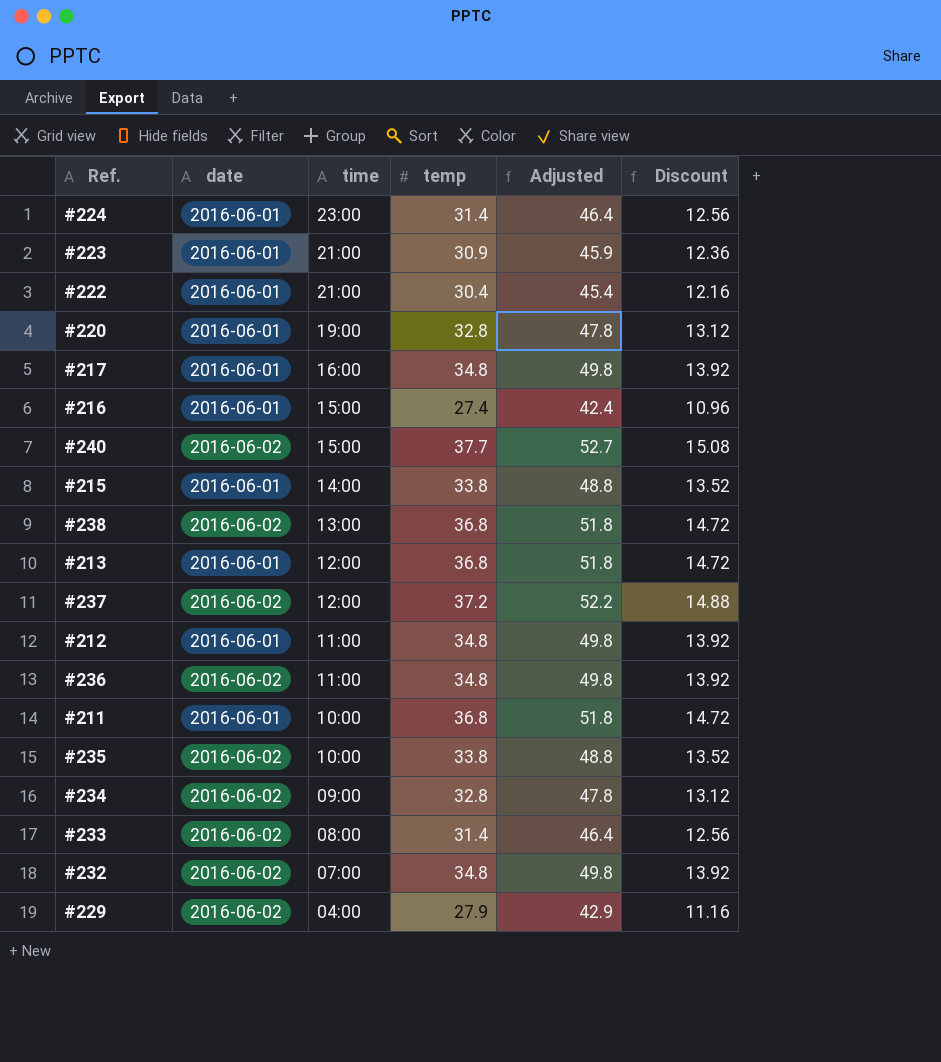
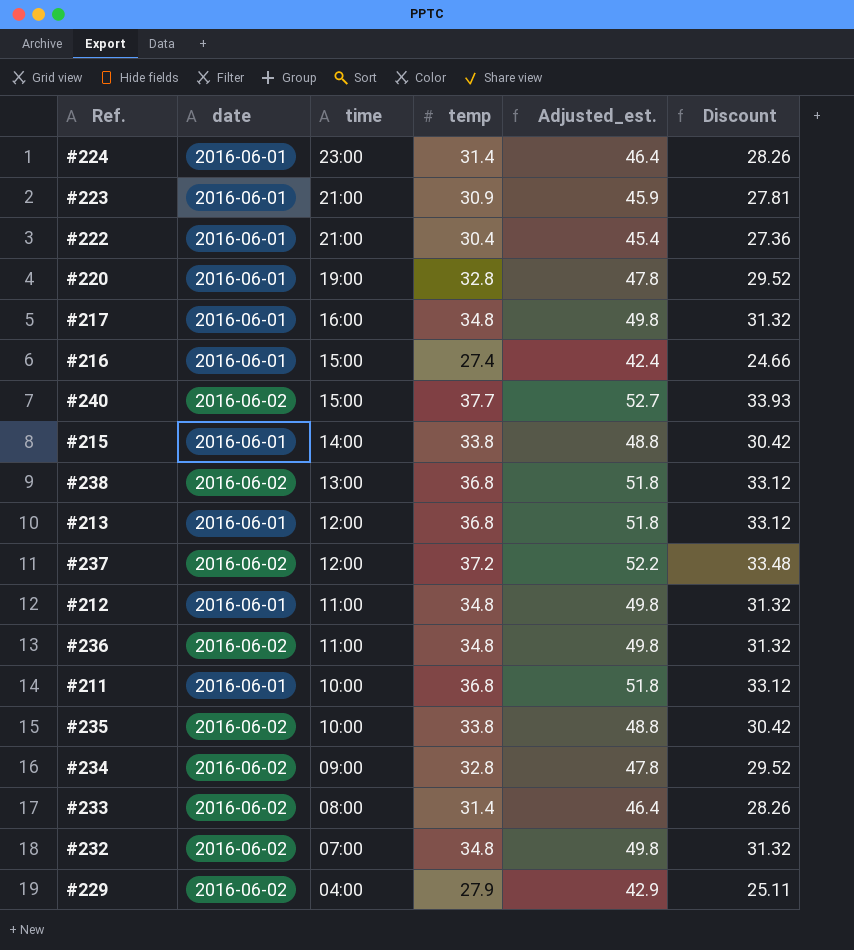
column name: Adjusted -> Adjusted_est.
column Discount | formula: [temp] * 0.4 -> [temp] * 0.9

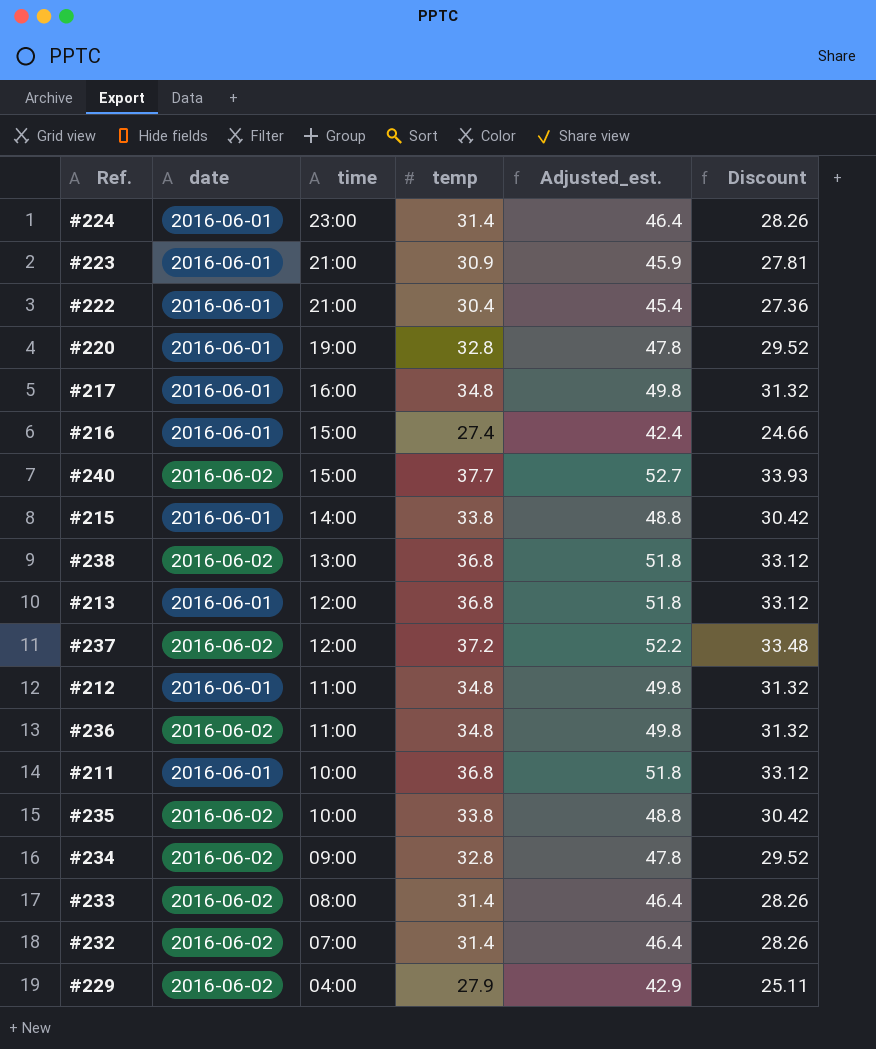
#232 | temp: 34.8 -> 31.4
#232 | Adjusted_est.: 49.8 -> 46.4
#232 | Discount: 31.32 -> 28.26

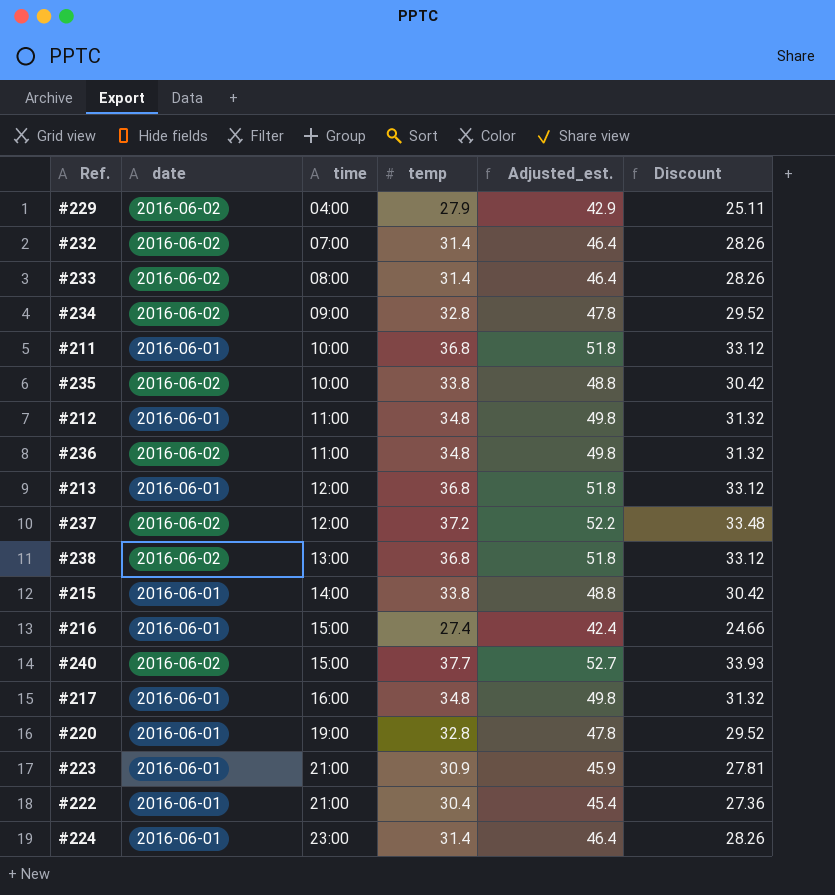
row order: time descending -> time ascending

